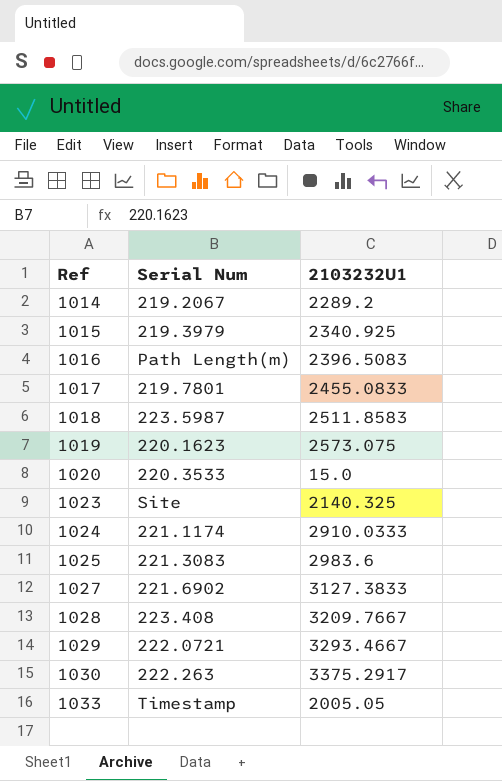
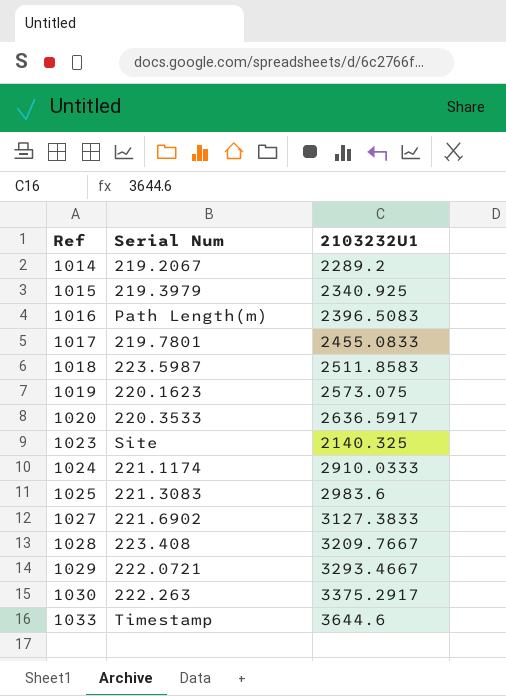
1020 | 2103232U1: 15.0 -> 2636.5917
1033 | 2103232U1: 2005.05 -> 3644.6

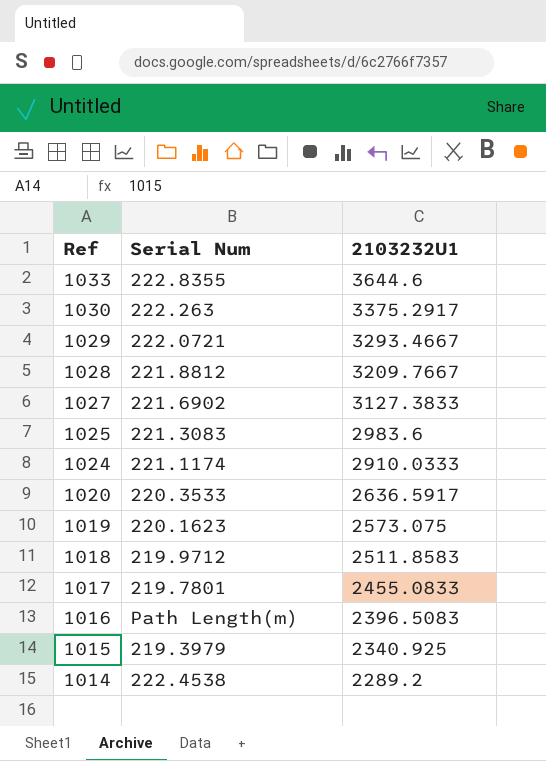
row order: Ref ascending -> Ref descending
row 1023: Site | 2140.325 -> none
1033 | Serial Num: Timestamp -> 222.8355
1028 | Serial Num: 223.408 -> 221.8812
1018 | Serial Num: 223.5987 -> 219.9712
1014 | Serial Num: 219.2067 -> 222.4538

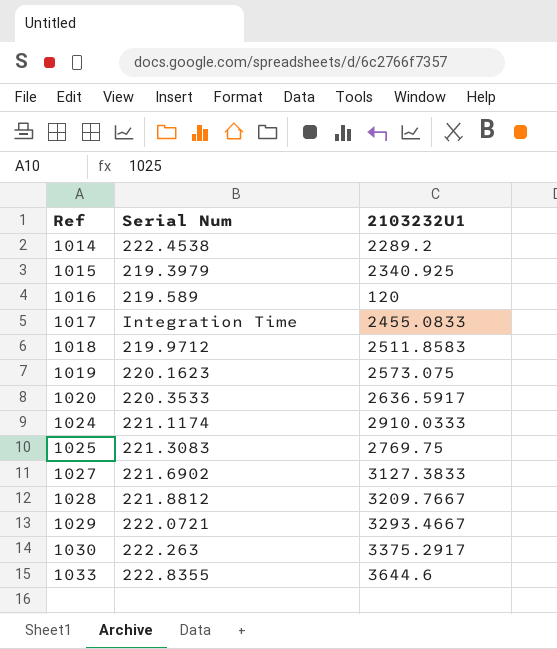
row order: Ref descending -> Ref ascending
1016 | Serial Num: Path Length(m) -> 219.589
1016 | 2103232U1: 2396.5083 -> 120
1017 | Serial Num: 219.7801 -> Integration Time
1025 | 2103232U1: 2983.6 -> 2769.75

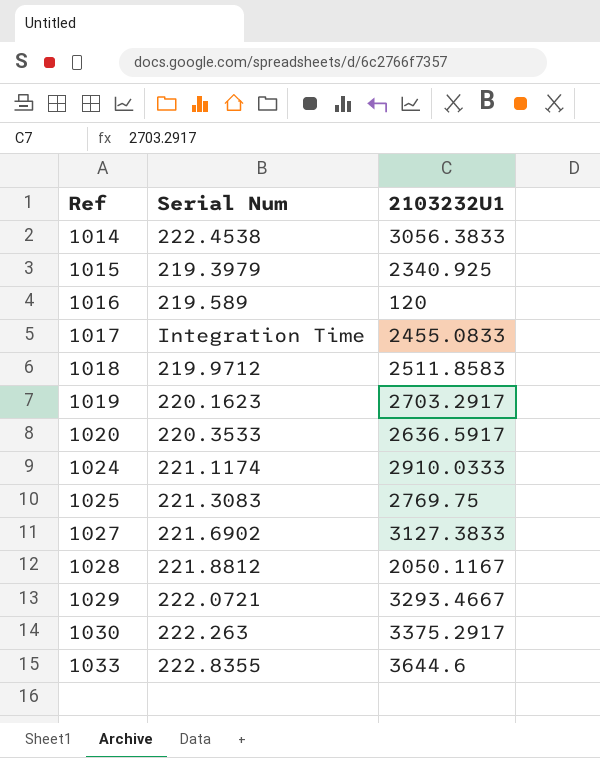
1014 | 2103232U1: 2289.2 -> 3056.3833
1019 | 2103232U1: 2573.075 -> 2703.2917
1028 | 2103232U1: 3209.7667 -> 2050.1167

